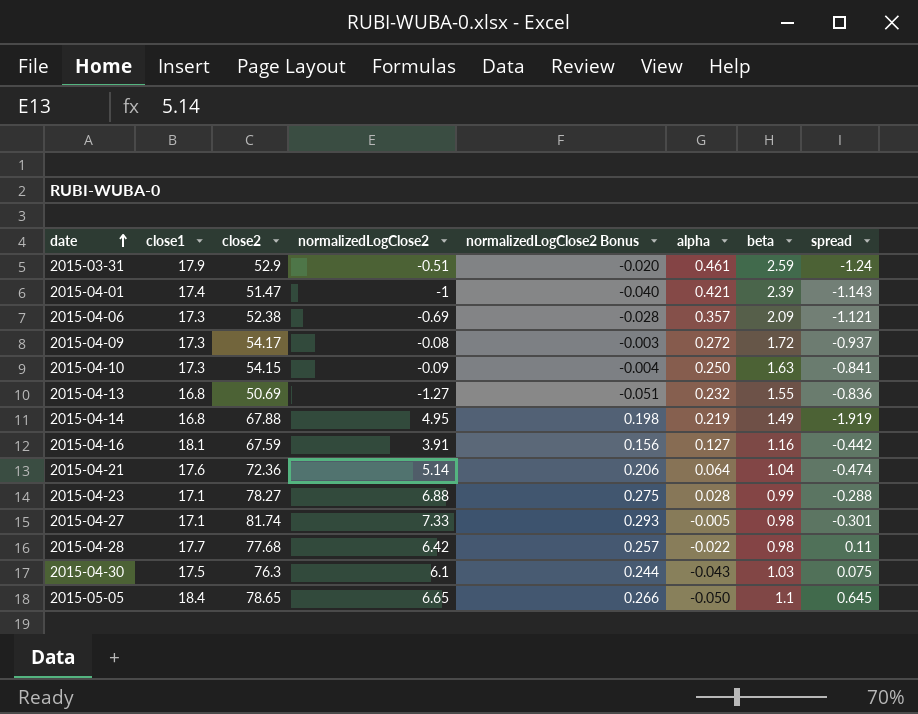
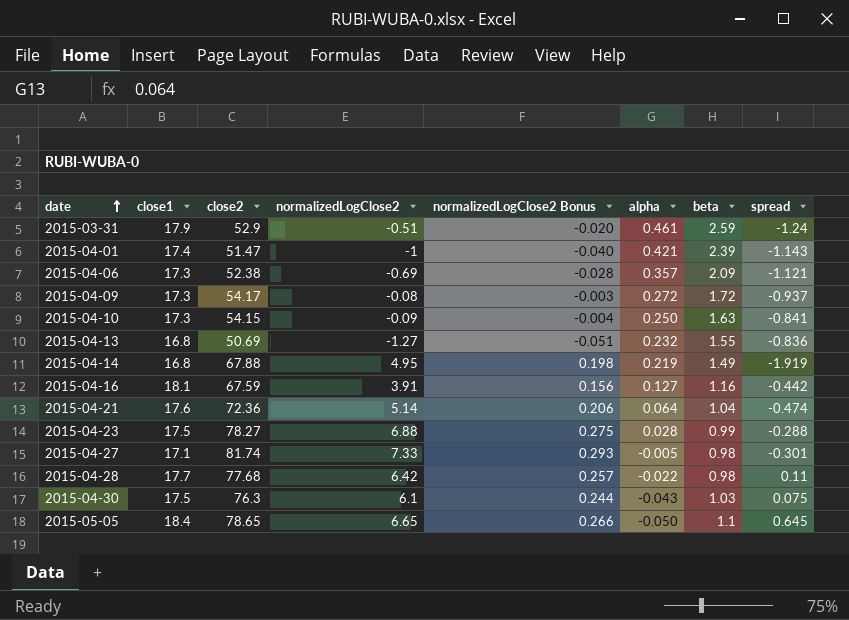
2015-04-23 | close1: 17.1 -> 17.5

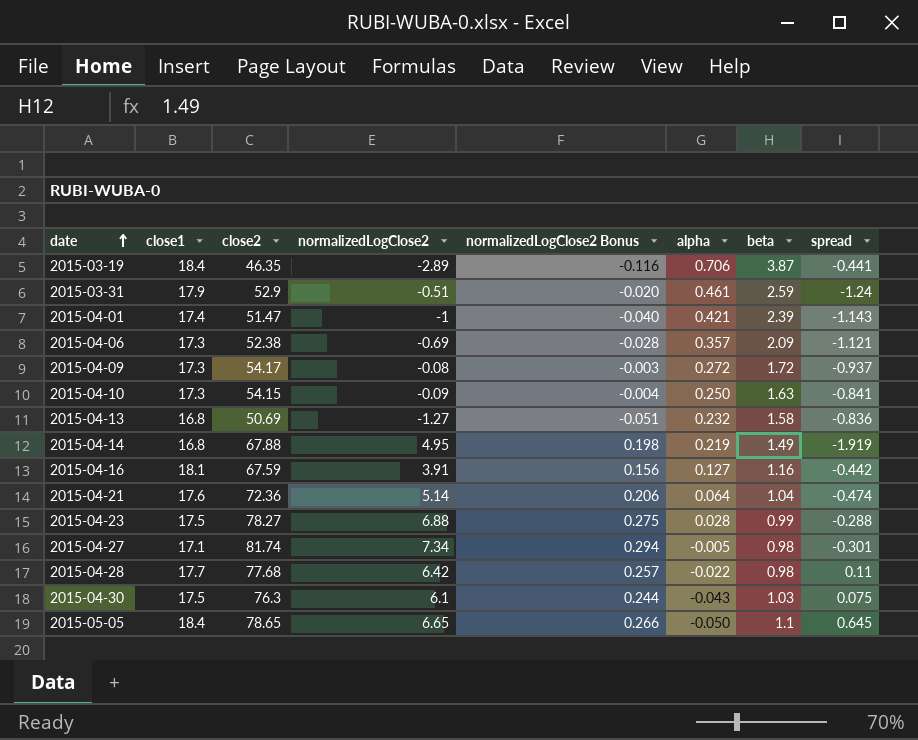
row 2015-03-19: none -> 18.4 | 46.35 | -2.89 | -0.116 | 0.706 | 3.87 | -0.441
2015-04-13 | beta: 1.55 -> 1.58
2015-04-27 | normalizedLogClose2: 7.33 -> 7.34
2015-04-27 | normalizedLogClose2 Bonus: 0.293 -> 0.294

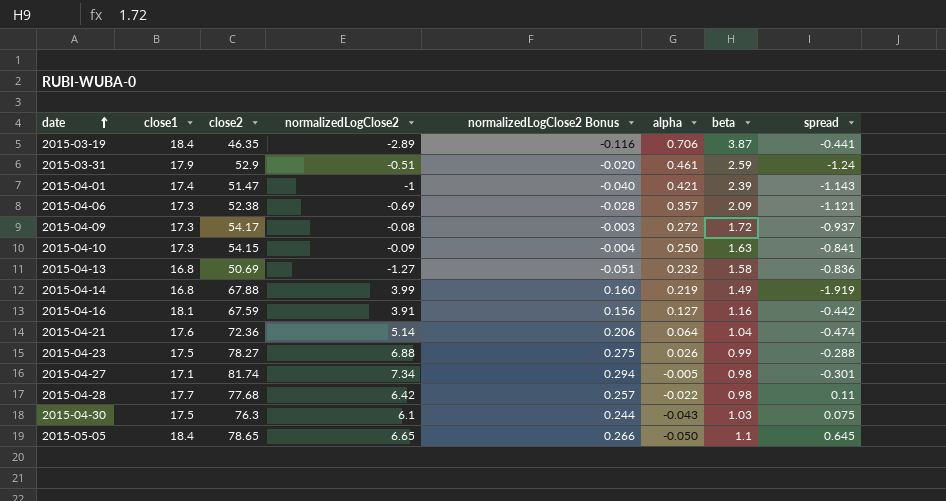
2015-04-14 | normalizedLogClose2: 4.95 -> 3.99
2015-04-14 | normalizedLogClose2 Bonus: 0.198 -> 0.160
2015-04-23 | alpha: 0.028 -> 0.026

